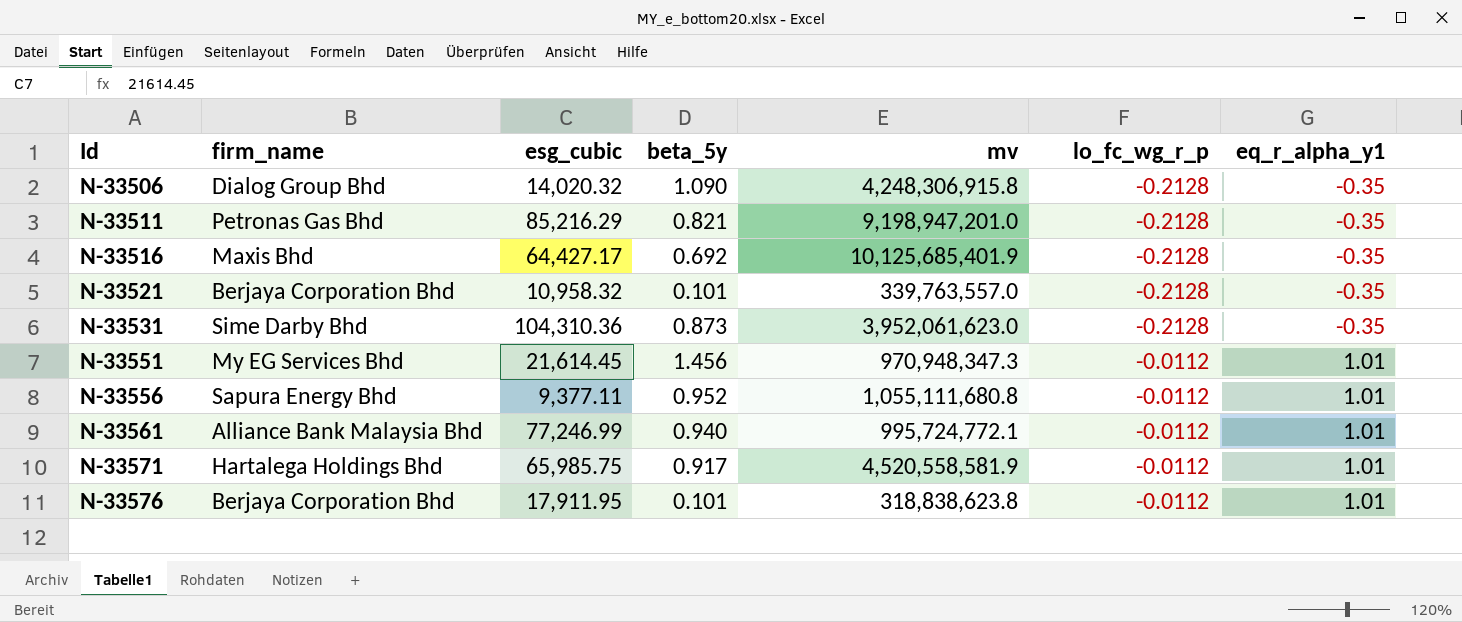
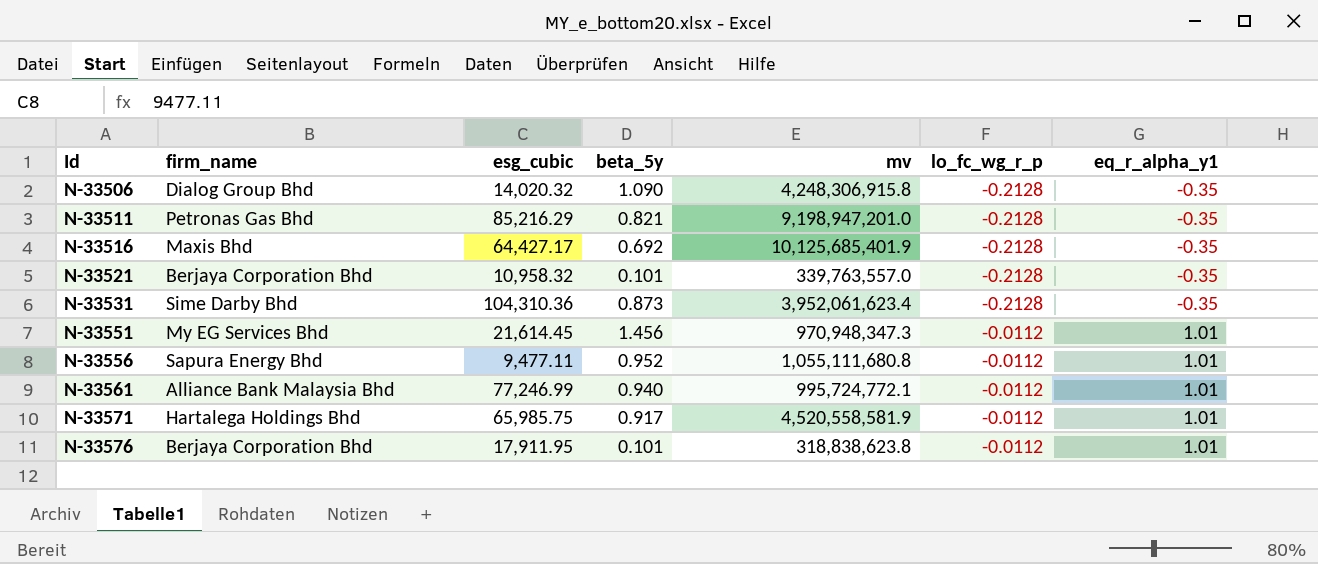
N-33531 | mv: 3,952,061,623.0 -> 3,952,061,623.4
N-33556 | esg_cubic: 9,377.11 -> 9,477.11

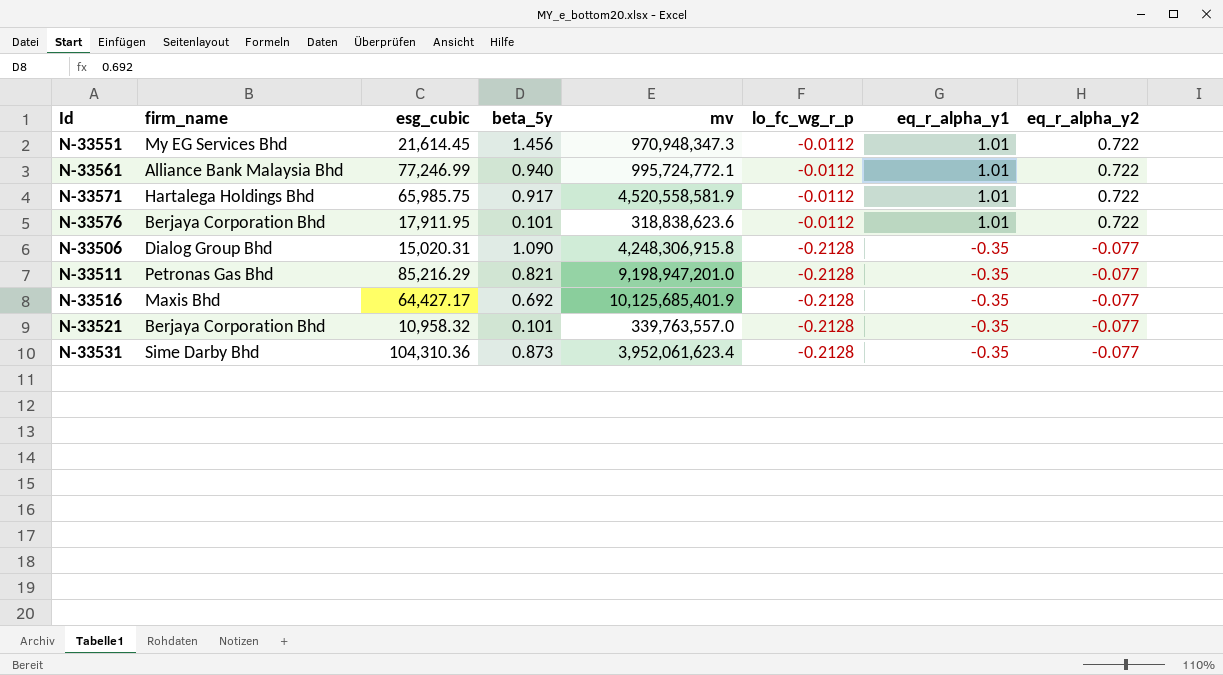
row order: Id ascending -> lo_fc_wg_r_p descending
column eq_r_alpha_y2 | position: none -> 8
row N-33556: Sapura Energy Bhd | 9,477.11 | 0.952 | 1,055,111,680.8 | -0.0112 | 1.01 -> none
N-33576 | mv: 318,838,623.8 -> 318,838,623.6
N-33506 | esg_cubic: 14,020.32 -> 15,020.31

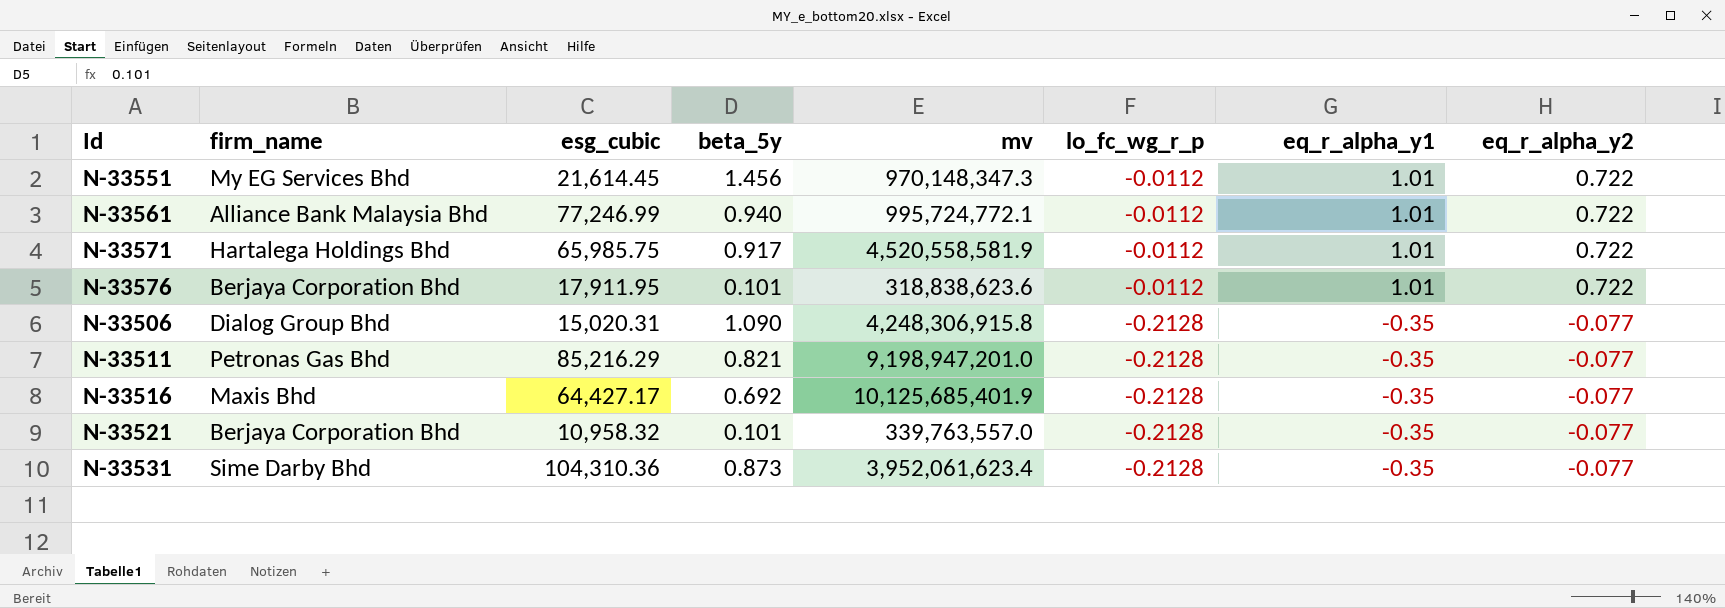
N-33551 | mv: 970,948,347.3 -> 970,148,347.3

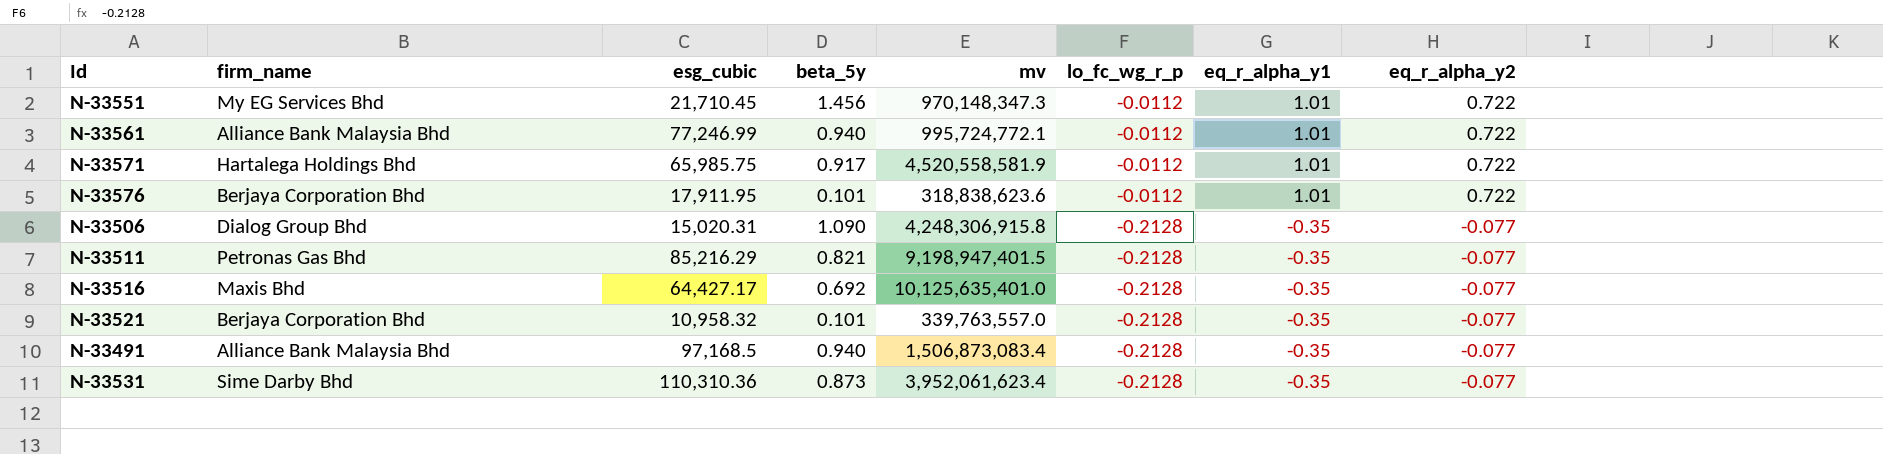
N-33551 | esg_cubic: 21,614.45 -> 21,710.45
N-33511 | mv: 9,198,947,201.0 -> 9,198,947,401.5
N-33516 | mv: 10,125,685,401.9 -> 10,125,635,401.0
row N-33491: none -> Alliance Bank Malaysia Bhd | 97,168.5 | 0.940 | 1,506,873,083.4 | -0.2128 | -0.35 | -0.077
N-33531 | esg_cubic: 104,310.36 -> 110,310.36

